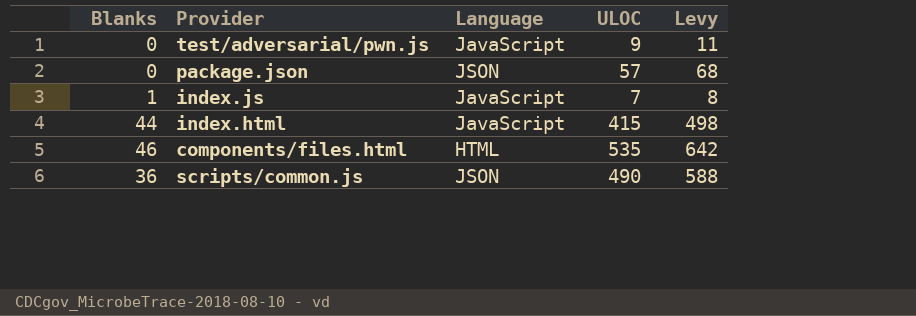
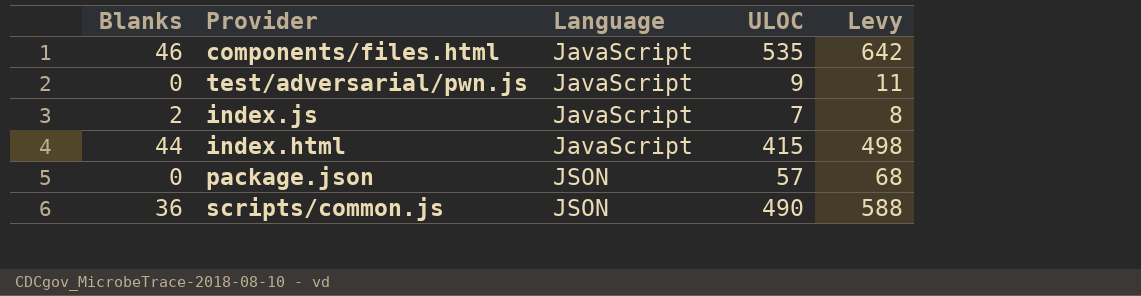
row order: none -> Language ascending
components/files.html | Language: HTML -> JavaScript
index.js | Blanks: 1 -> 2

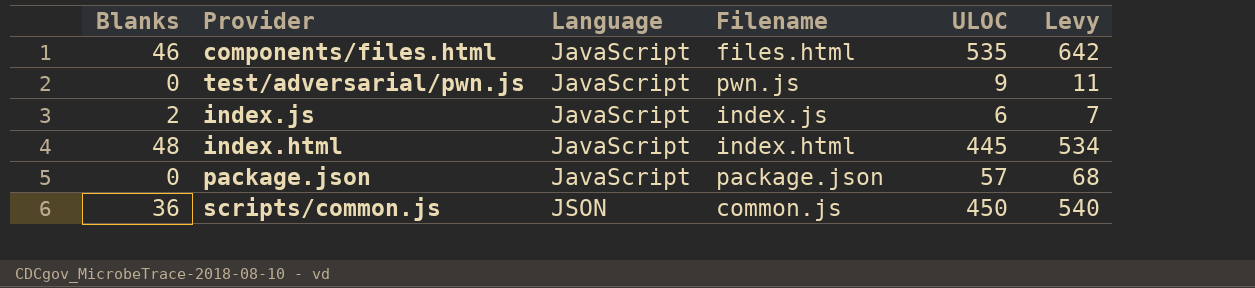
column Filename | position: none -> 4
index.js | ULOC: 7 -> 6
index.js | Levy: 8 -> 7
index.html | Blanks: 44 -> 48
index.html | ULOC: 415 -> 445
index.html | Levy: 498 -> 534
package.json | Language: JSON -> JavaScript
scripts/common.js | ULOC: 490 -> 450
scripts/common.js | Levy: 588 -> 540

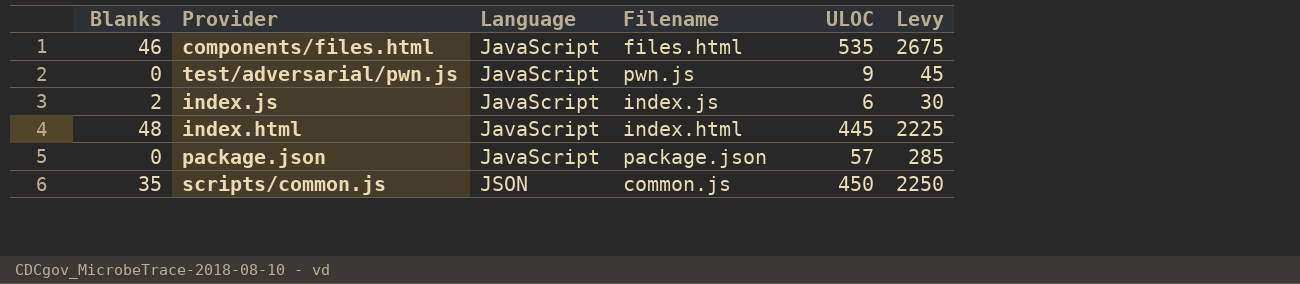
column Levy | formula: [ULOC] * 1.2 -> [ULOC] * 5
scripts/common.js | Blanks: 36 -> 35

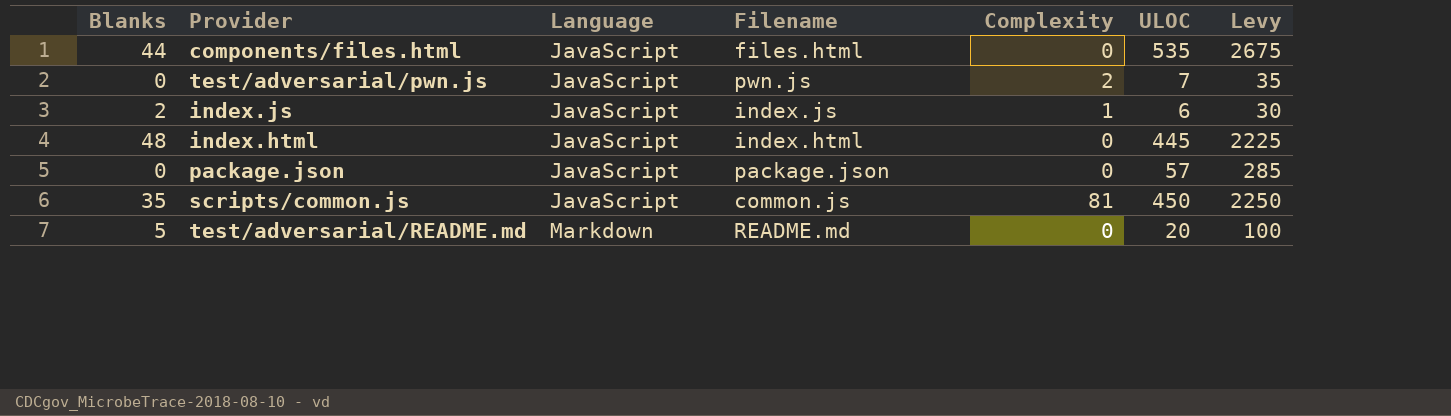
column Complexity | position: none -> 5
components/files.html | Blanks: 46 -> 44
test/adversarial/pwn.js | ULOC: 9 -> 7
test/adversarial/pwn.js | Levy: 45 -> 35
scripts/common.js | Language: JSON -> JavaScript
row test/adversarial/README.md: none -> 5 | Markdown | README.md | 0 | 20 | 100

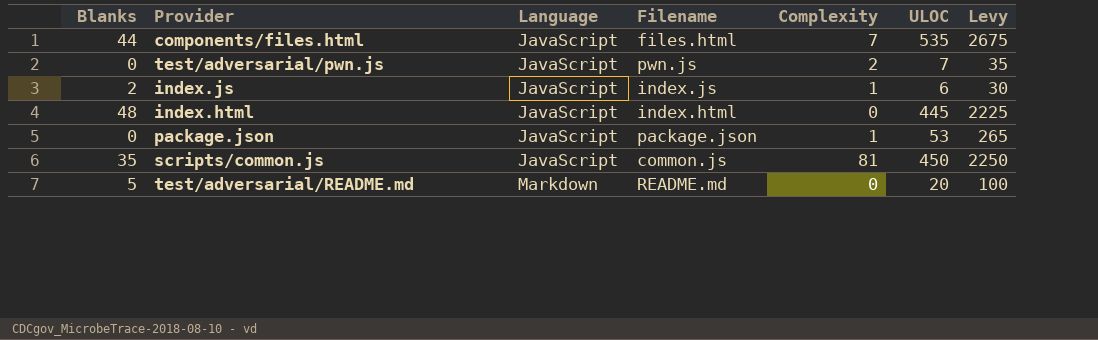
components/files.html | Complexity: 0 -> 7
package.json | Complexity: 0 -> 1
package.json | ULOC: 57 -> 53
package.json | Levy: 285 -> 265

